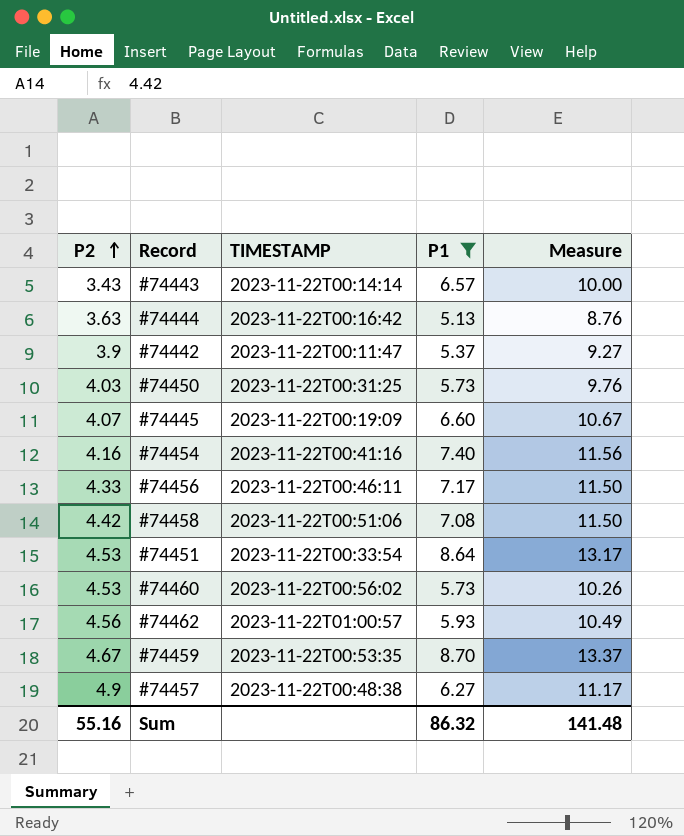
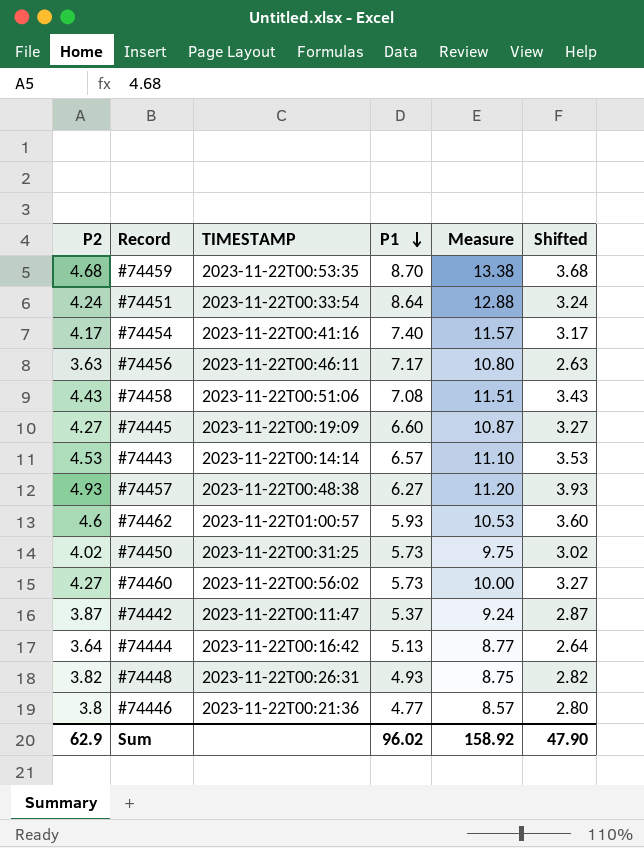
filter: P1 >= 5.13 -> none
row order: P2 ascending -> P1 descending
column Shifted | formula: none -> [P2] - 1
#74459 | P2: 4.67 -> 4.68
#74459 | Measure: 13.37 -> 13.38
#74451 | P2: 4.53 -> 4.24
#74451 | Measure: 13.17 -> 12.88
#74454 | P2: 4.16 -> 4.17
#74454 | Measure: 11.56 -> 11.57
#74456 | P2: 4.33 -> 3.63
#74456 | Measure: 11.50 -> 10.80
#74458 | P2: 4.42 -> 4.43
#74458 | Measure: 11.50 -> 11.51
#74445 | P2: 4.07 -> 4.27
#74445 | Measure: 10.67 -> 10.87
#74443 | P2: 3.43 -> 4.53
#74443 | Measure: 10.00 -> 11.10
#74457 | P2: 4.9 -> 4.93
#74457 | Measure: 11.17 -> 11.20
#74462 | P2: 4.56 -> 4.6
#74462 | Measure: 10.49 -> 10.53
#74450 | P2: 4.03 -> 4.02
#74450 | Measure: 9.76 -> 9.75
#74460 | P2: 4.53 -> 4.27
#74460 | Measure: 10.26 -> 10.00
#74442 | P2: 3.9 -> 3.87
#74442 | Measure: 9.27 -> 9.24
#74444 | P2: 3.63 -> 3.64
#74444 | Measure: 8.76 -> 8.77
Sum | P2: 55.16 -> 62.9
Sum | P1: 86.32 -> 96.02
Sum | Measure: 141.48 -> 158.92

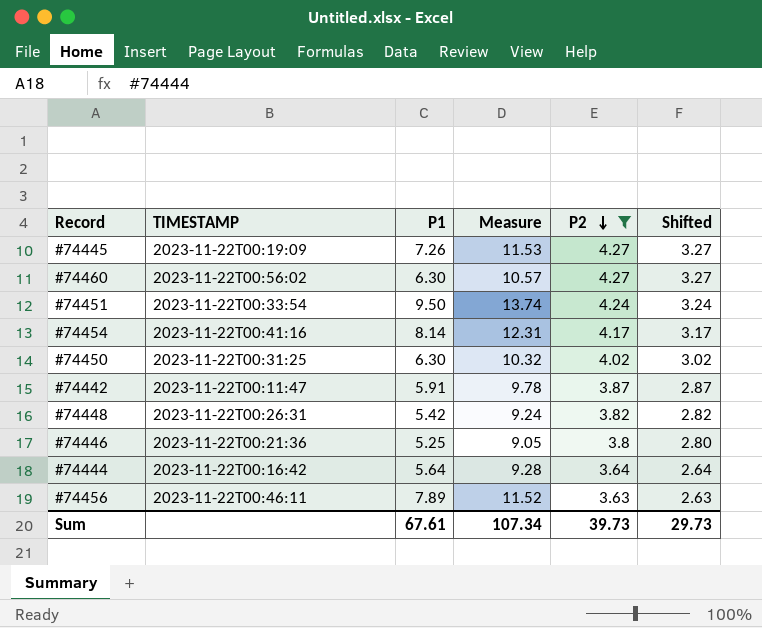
filter: none -> P2 <= 4.27
row order: P1 descending -> P2 descending
column P2 | position: 1 -> 5
#74445 | P1: 6.60 -> 7.26
#74445 | Measure: 10.87 -> 11.53
#74460 | P1: 5.73 -> 6.30
#74460 | Measure: 10.00 -> 10.57
#74451 | P1: 8.64 -> 9.50
#74451 | Measure: 12.88 -> 13.74
#74454 | P1: 7.40 -> 8.14
#74454 | Measure: 11.57 -> 12.31
#74450 | P1: 5.73 -> 6.30
#74450 | Measure: 9.75 -> 10.32
#74442 | P1: 5.37 -> 5.91
#74442 | Measure: 9.24 -> 9.78
#74448 | P1: 4.93 -> 5.42
#74448 | Measure: 8.75 -> 9.24
#74446 | P1: 4.77 -> 5.25
#74446 | Measure: 8.57 -> 9.05
#74444 | P1: 5.13 -> 5.64
#74444 | Measure: 8.77 -> 9.28
#74456 | P1: 7.17 -> 7.89
#74456 | Measure: 10.80 -> 11.52
Sum | P1: 96.02 -> 67.61
Sum | Measure: 158.92 -> 107.34
Sum | P2: 62.9 -> 39.73
Sum | Shifted: 47.90 -> 29.73

